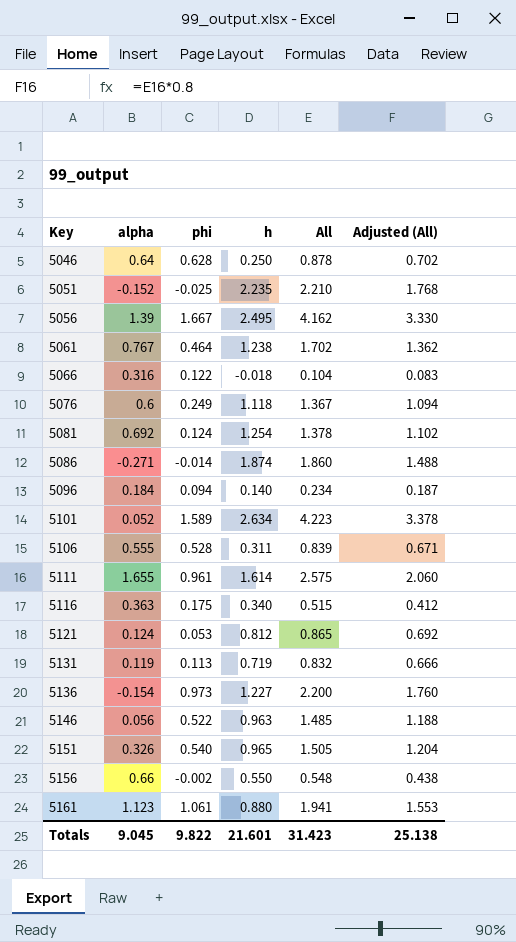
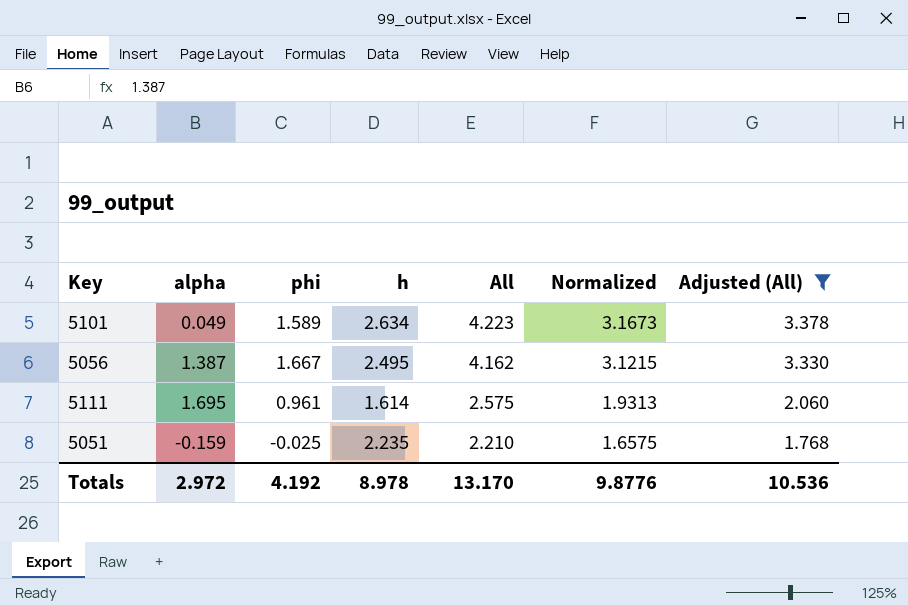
filter: none -> Adjusted (All) >= 1.768
row order: Key ascending -> All descending
column Normalized | formula: none -> [All] * 0.75
5101 | alpha: 0.052 -> 0.049
5056 | alpha: 1.39 -> 1.387
5111 | alpha: 1.655 -> 1.695
5051 | alpha: -0.152 -> -0.159
Totals | alpha: 9.045 -> 2.972
Totals | phi: 9.822 -> 4.192
Totals | h: 21.601 -> 8.978
Totals | All: 31.423 -> 13.170
Totals | Adjusted (All): 25.138 -> 10.536

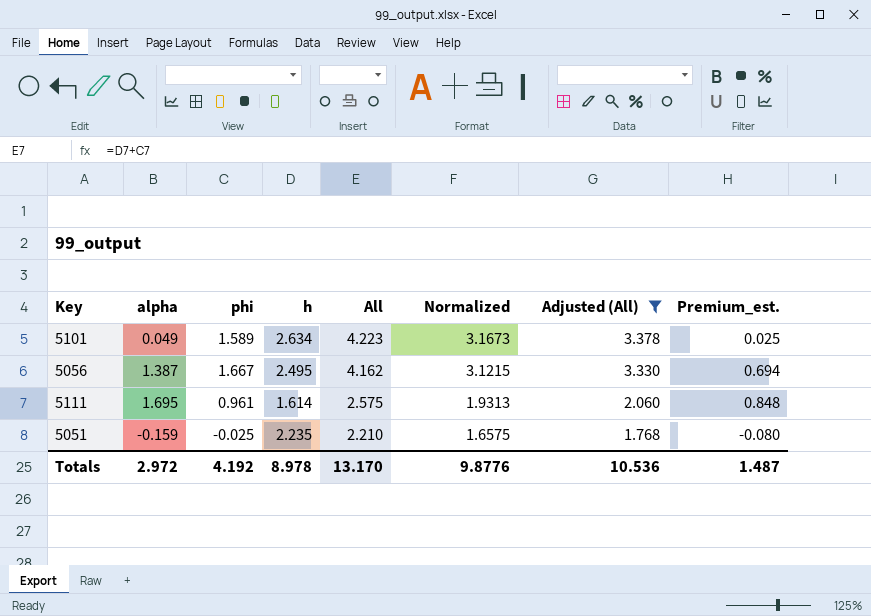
column Premium_est. | formula: none -> [alpha] * 0.5

